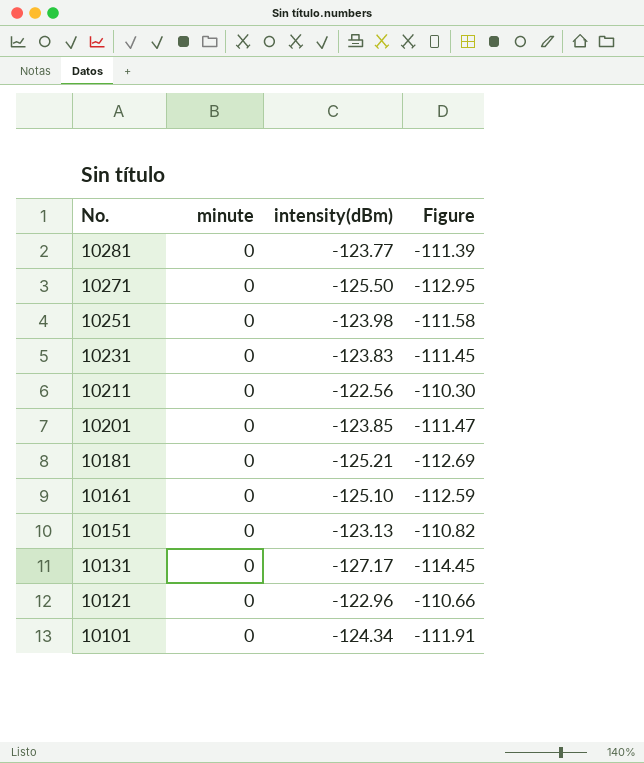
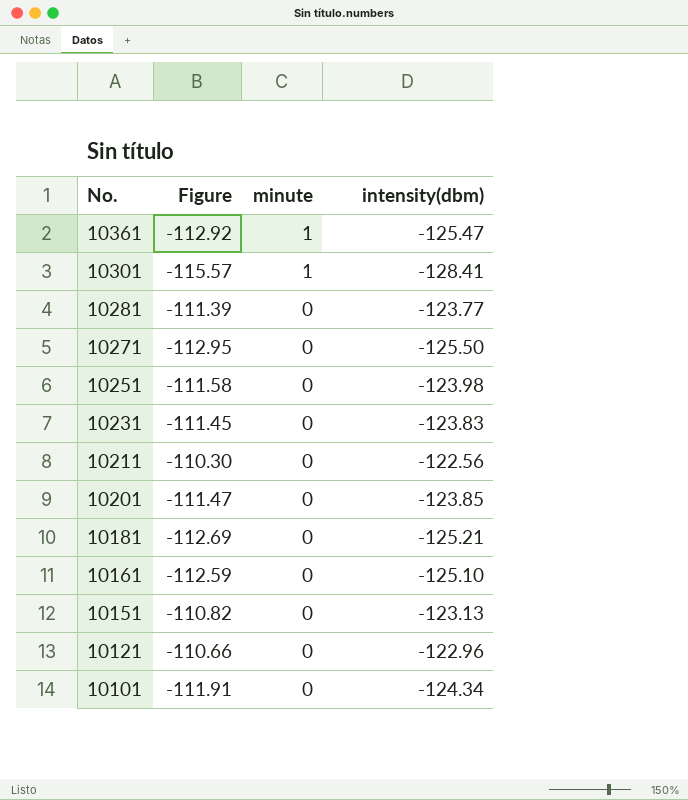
column Figure | position: 4 -> 2
column name: intensity(dBm) -> intensity(dbm)
row 10131: 0 | -127.17 | -114.45 -> none
row 10361: none -> -112.92 | 1 | -125.47
row 10301: none -> -115.57 | 1 | -128.41

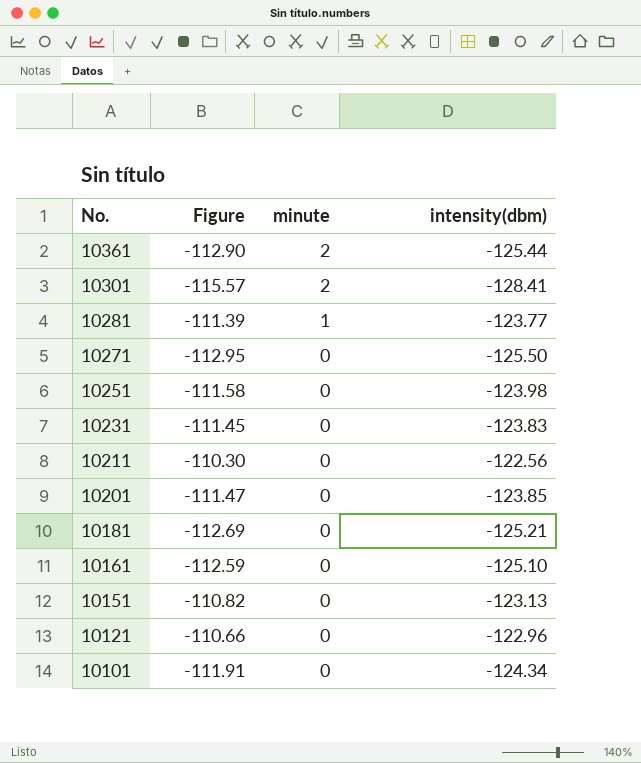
10361 | Figure: -112.92 -> -112.90
10361 | minute: 1 -> 2
10361 | intensity(dbm): -125.47 -> -125.44
10301 | minute: 1 -> 2
10281 | minute: 0 -> 1

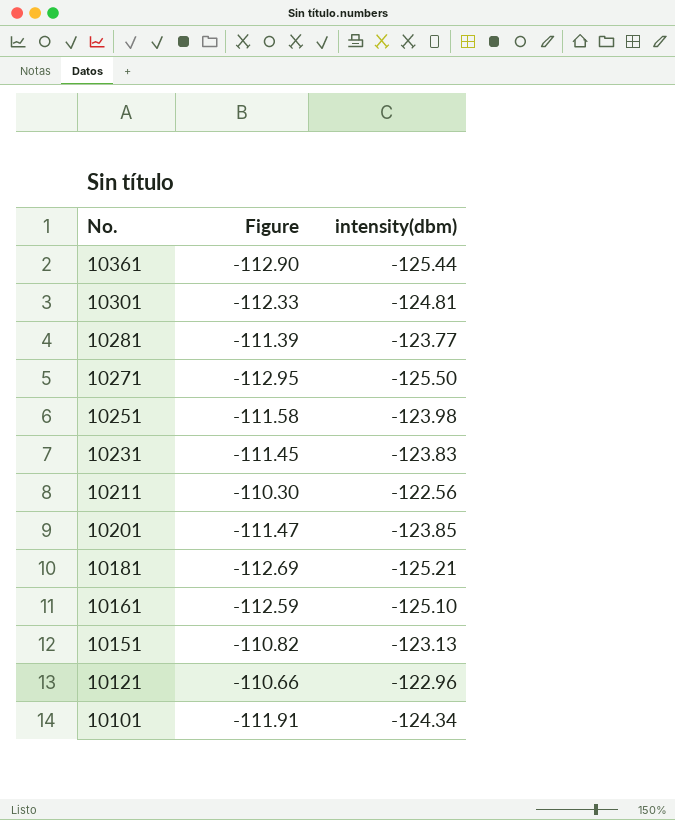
column minute | position: 3 -> none
10301 | Figure: -115.57 -> -112.33
10301 | intensity(dbm): -128.41 -> -124.81

